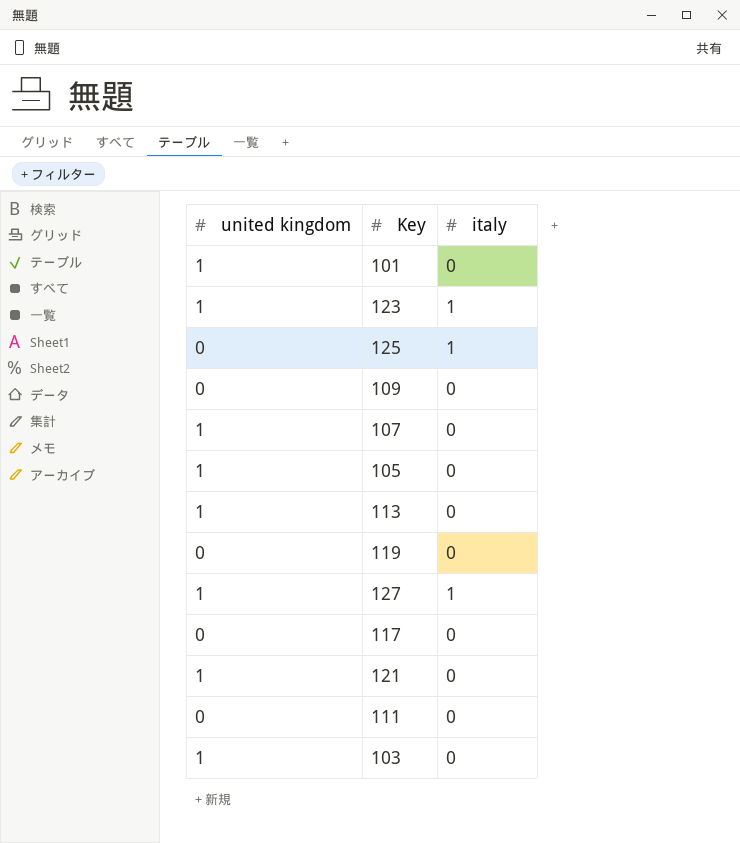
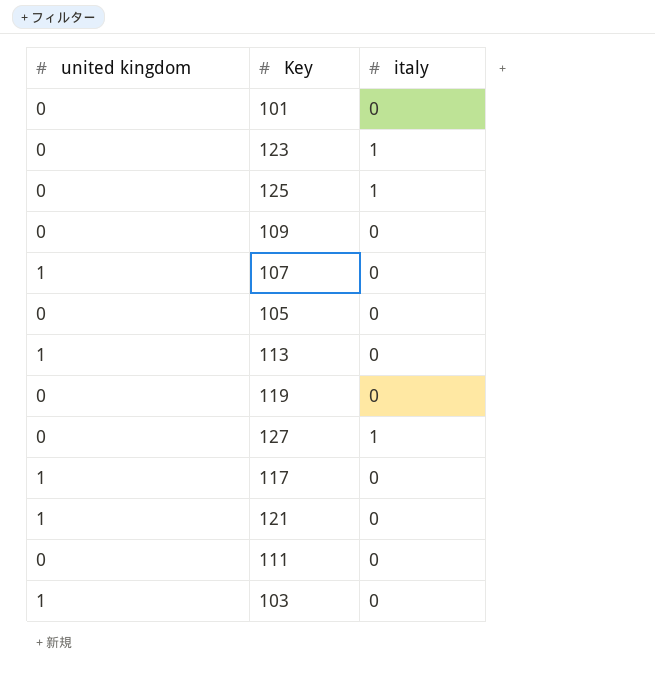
101 | united kingdom: 1 -> 0
123 | united kingdom: 1 -> 0
105 | united kingdom: 1 -> 0
127 | united kingdom: 1 -> 0
117 | united kingdom: 0 -> 1

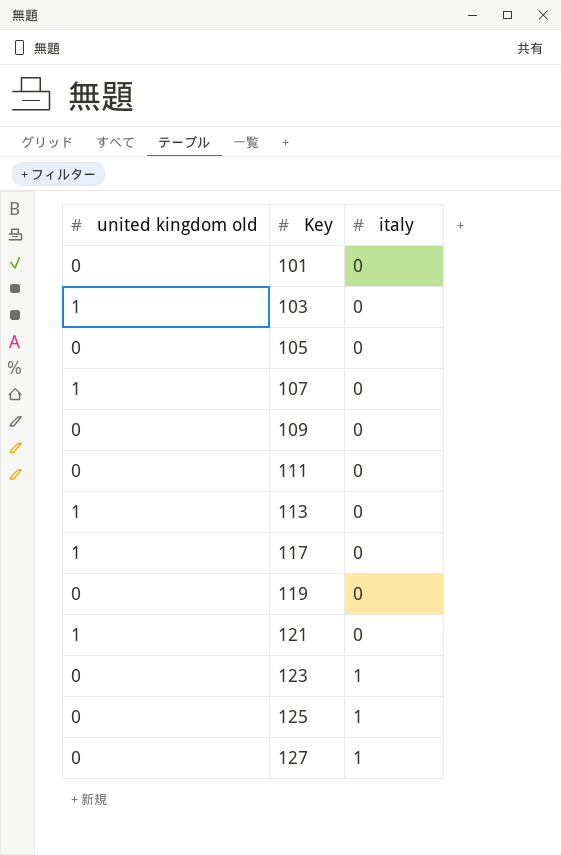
row order: none -> Key ascending
column name: united kingdom -> united kingdom old

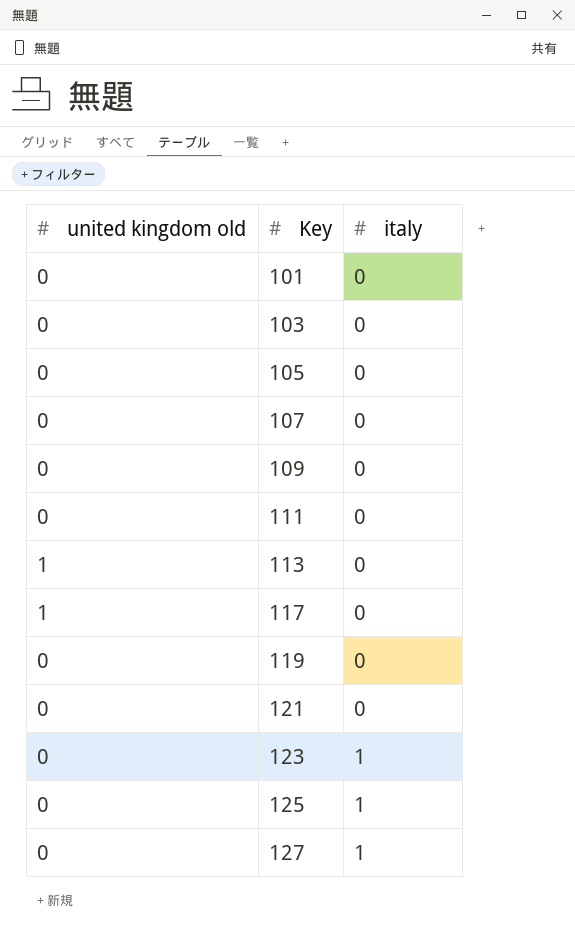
103 | united kingdom old: 1 -> 0
107 | united kingdom old: 1 -> 0
121 | united kingdom old: 1 -> 0

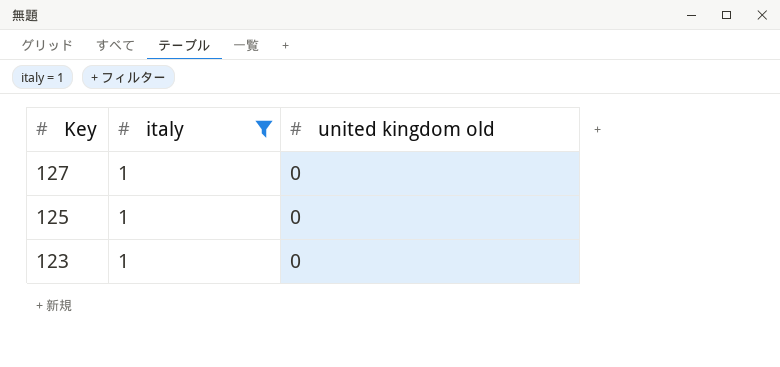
filter: none -> italy = 1
row order: Key ascending -> Key descending
column united kingdom old | position: 1 -> 3

